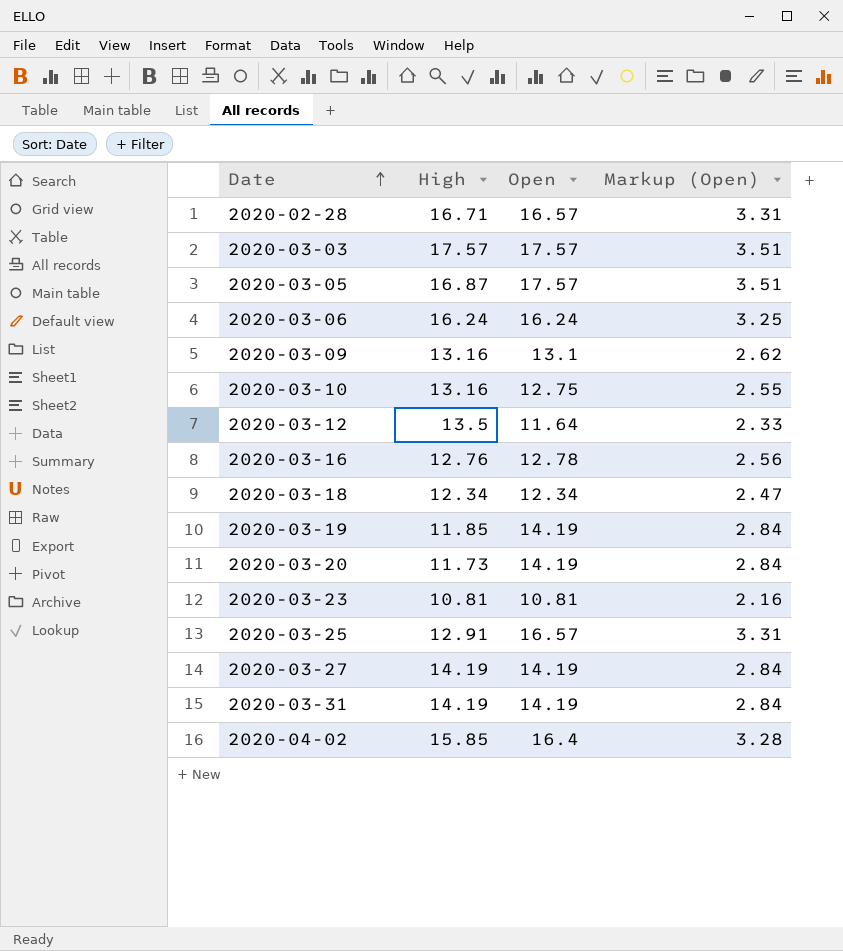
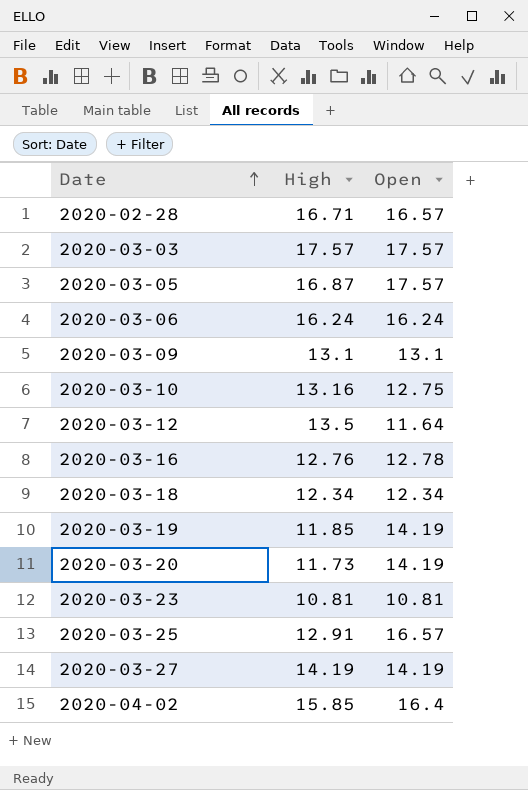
column Markup (Open) | formula: [Open] * 0.2 -> none
row 2020-03-31: 14.19 | 14.19 | 2.84 -> none
2020-03-09 | High: 13.16 -> 13.1

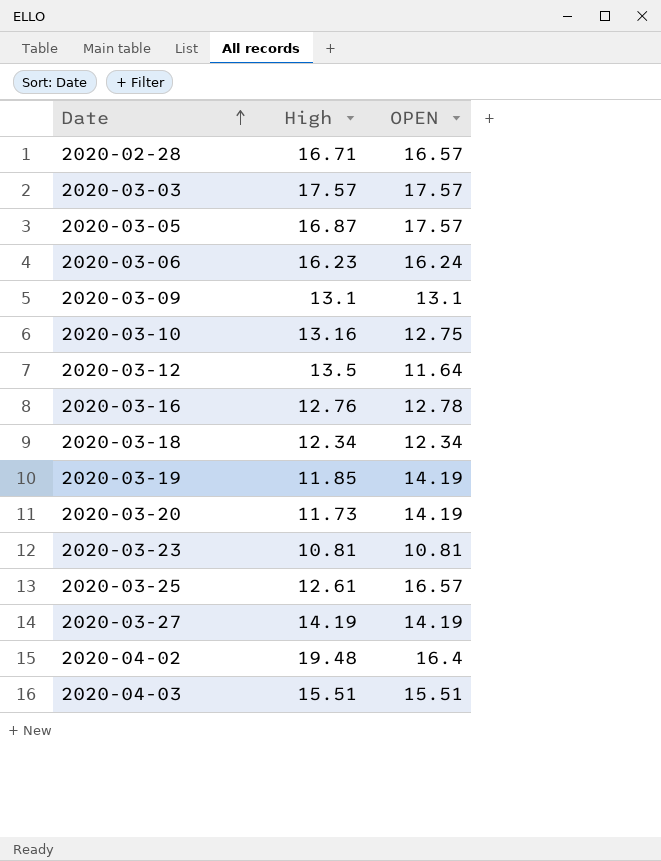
column name: Open -> OPEN
2020-03-06 | High: 16.24 -> 16.23
2020-03-25 | High: 12.91 -> 12.61
2020-04-02 | High: 15.85 -> 19.48
row 2020-04-03: none -> 15.51 | 15.51

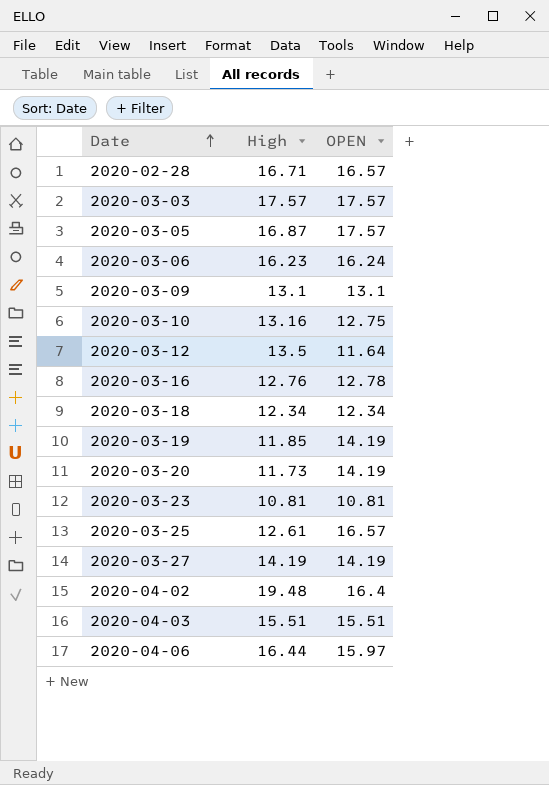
row 2020-04-06: none -> 16.44 | 15.97

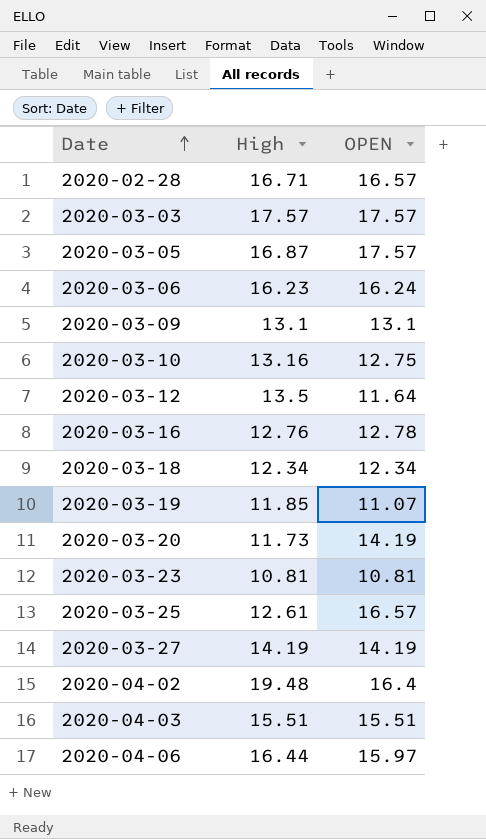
2020-03-19 | OPEN: 14.19 -> 11.07

